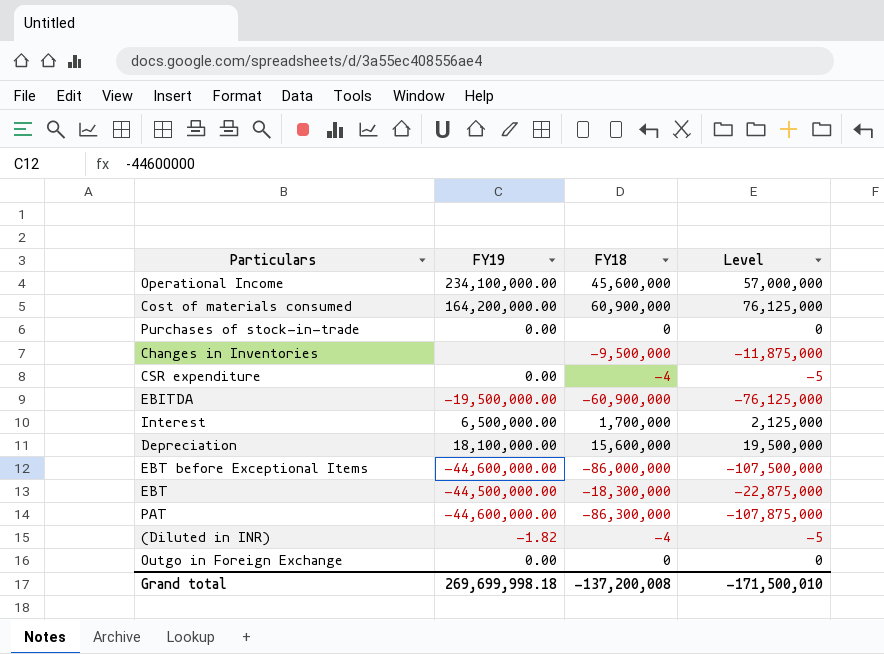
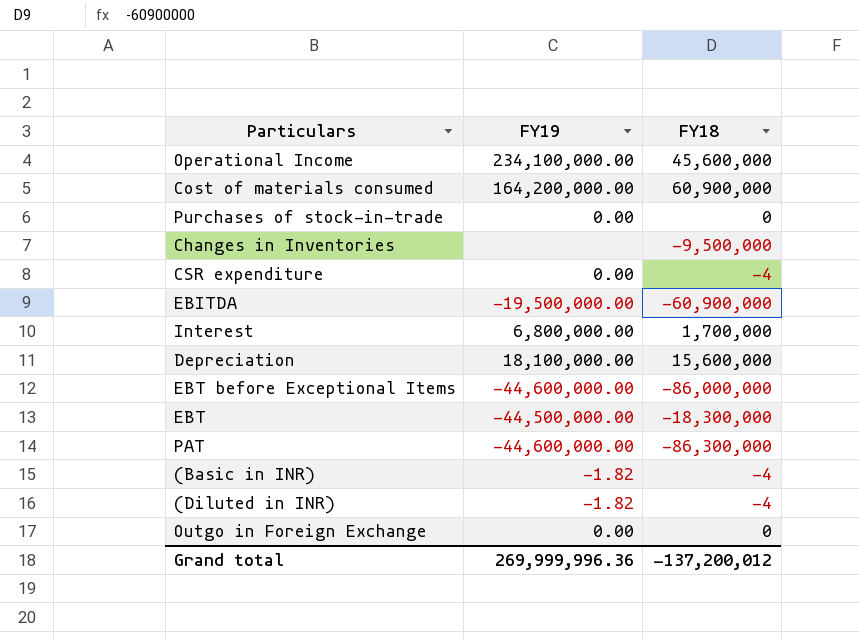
column Level | formula: [FY18] * 1.25 -> none
Interest | FY19: 6,500,000.00 -> 6,800,000.00
row (Basic in INR): none -> -1.82 | -4
Grand total | FY19: 269,699,998.18 -> 269,999,996.36
Grand total | FY18: -137,200,008 -> -137,200,012

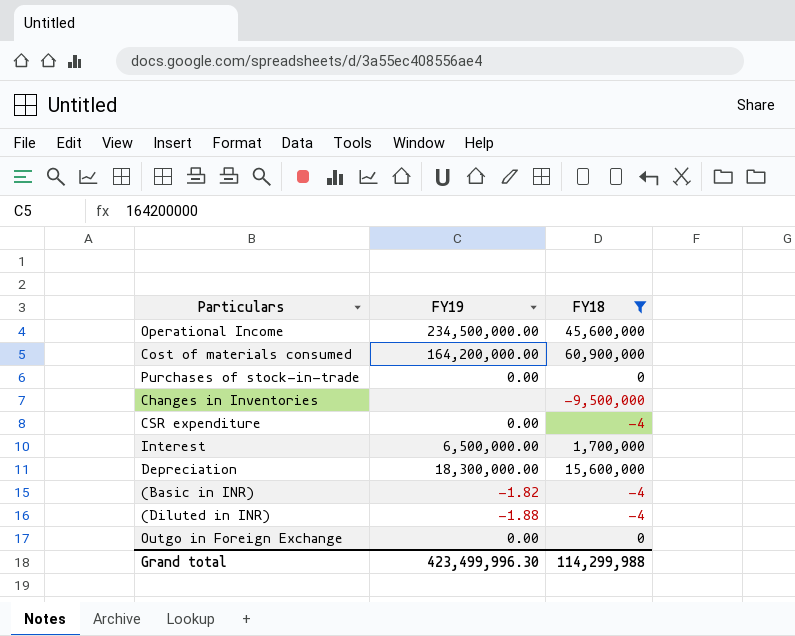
filter: none -> FY18 >= -9,500,000
Operational Income | FY19: 234,100,000.00 -> 234,500,000.00
Interest | FY19: 6,800,000.00 -> 6,500,000.00
Depreciation | FY19: 18,100,000.00 -> 18,300,000.00
(Diluted in INR) | FY19: -1.82 -> -1.88
Grand total | FY19: 269,999,996.36 -> 423,499,996.30
Grand total | FY18: -137,200,012 -> 114,299,988

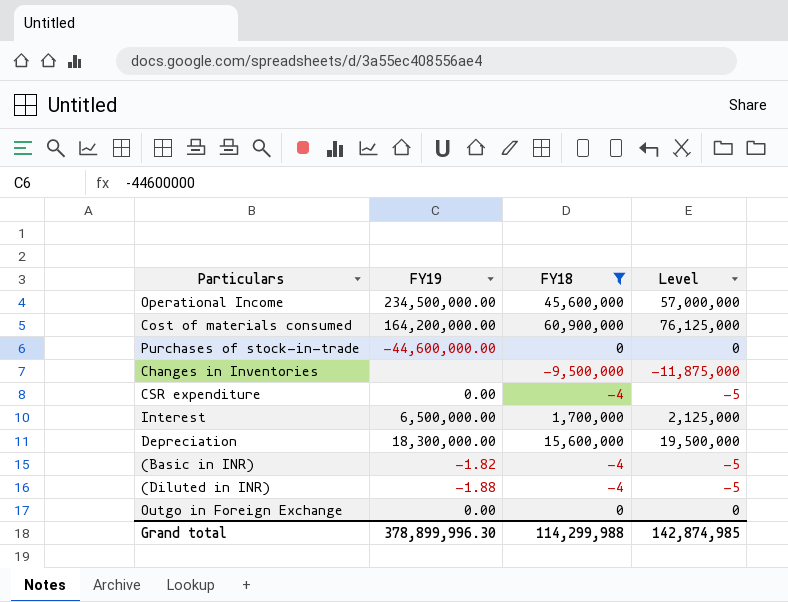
column Level | formula: none -> [FY18] * 1.25
Purchases of stock-in-trade | FY19: 0.00 -> -44,600,000.00
Grand total | FY19: 423,499,996.30 -> 378,899,996.30

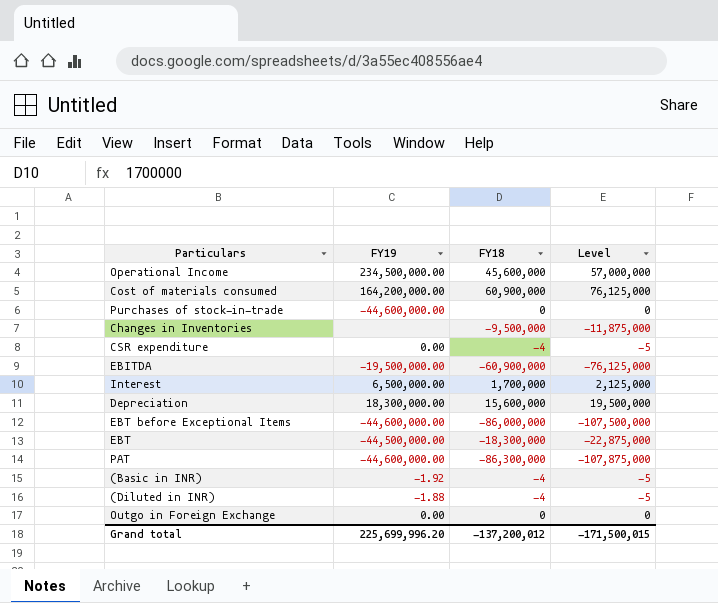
filter: FY18 >= -9,500,000 -> none
(Basic in INR) | FY19: -1.82 -> -1.92
Grand total | FY19: 378,899,996.30 -> 225,699,996.20
Grand total | FY18: 114,299,988 -> -137,200,012
Grand total | Level: 142,874,985 -> -171,500,015

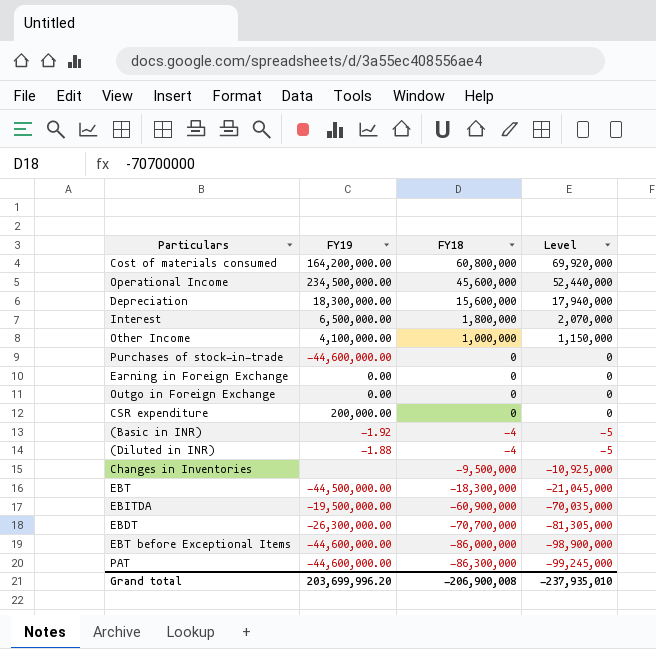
row order: none -> FY18 descending
column Level | formula: [FY18] * 1.25 -> [FY18] * 1.15
Cost of materials consumed | FY18: 60,900,000 -> 60,800,000
Interest | FY18: 1,700,000 -> 1,800,000
row Other Income: none -> 4,100,000.00 | 1,000,000 | 1,150,000
row Earning in Foreign Exchange: none -> 0.00 | 0 | 0
CSR expenditure | FY19: 0.00 -> 200,000.00
CSR expenditure | FY18: -4 -> 0
row EBDT: none -> -26,300,000.00 | -70,700,000 | -81,305,000
Grand total | FY19: 225,699,996.20 -> 203,699,996.20
Grand total | FY18: -137,200,012 -> -206,900,008
Grand total | Level: -171,500,015 -> -237,935,010

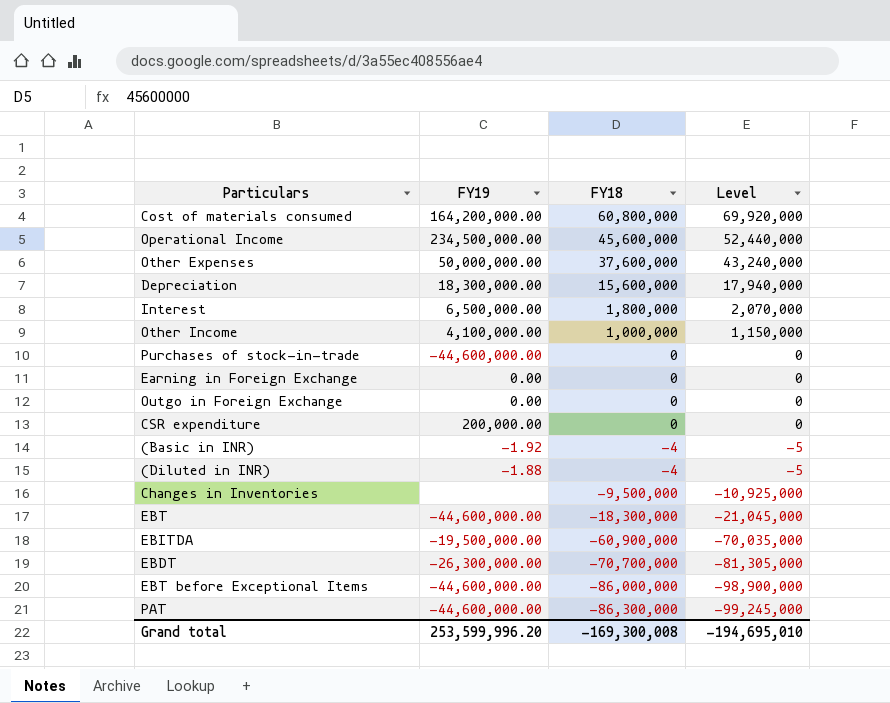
row Other Expenses: none -> 50,000,000.00 | 37,600,000 | 43,240,000
EBT | FY19: -44,500,000.00 -> -44,600,000.00
Grand total | FY19: 203,699,996.20 -> 253,599,996.20
Grand total | FY18: -206,900,008 -> -169,300,008
Grand total | Level: -237,935,010 -> -194,695,010

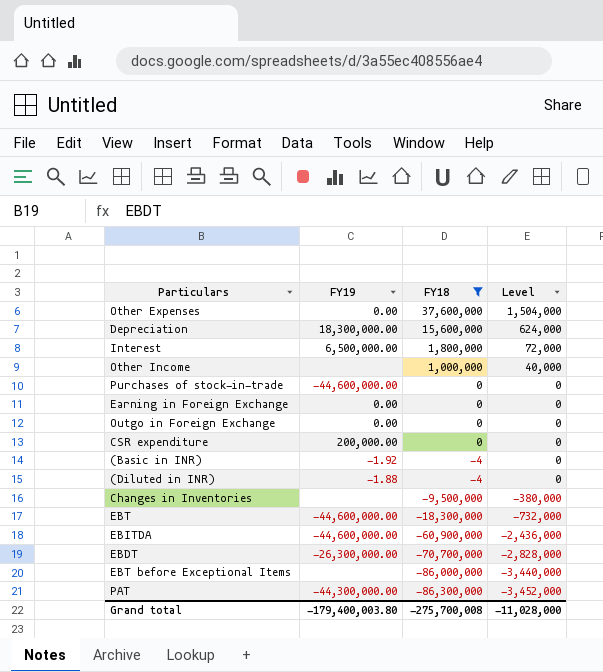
filter: none -> FY18 <= 37,600,000
column Level | formula: [FY18] * 1.15 -> [FY18] * 0.04
Other Expenses | FY19: 50,000,000.00 -> 0.00
Other Income | FY19: 4,100,000.00 -> none
EBITDA | FY19: -19,500,000.00 -> -44,600,000.00
EBT before Exceptional Items | FY19: -44,600,000.00 -> none
PAT | FY19: -44,600,000.00 -> -44,300,000.00
Grand total | FY19: 253,599,996.20 -> -179,400,003.80
Grand total | FY18: -169,300,008 -> -275,700,008
Grand total | Level: -194,695,010 -> -11,028,000

